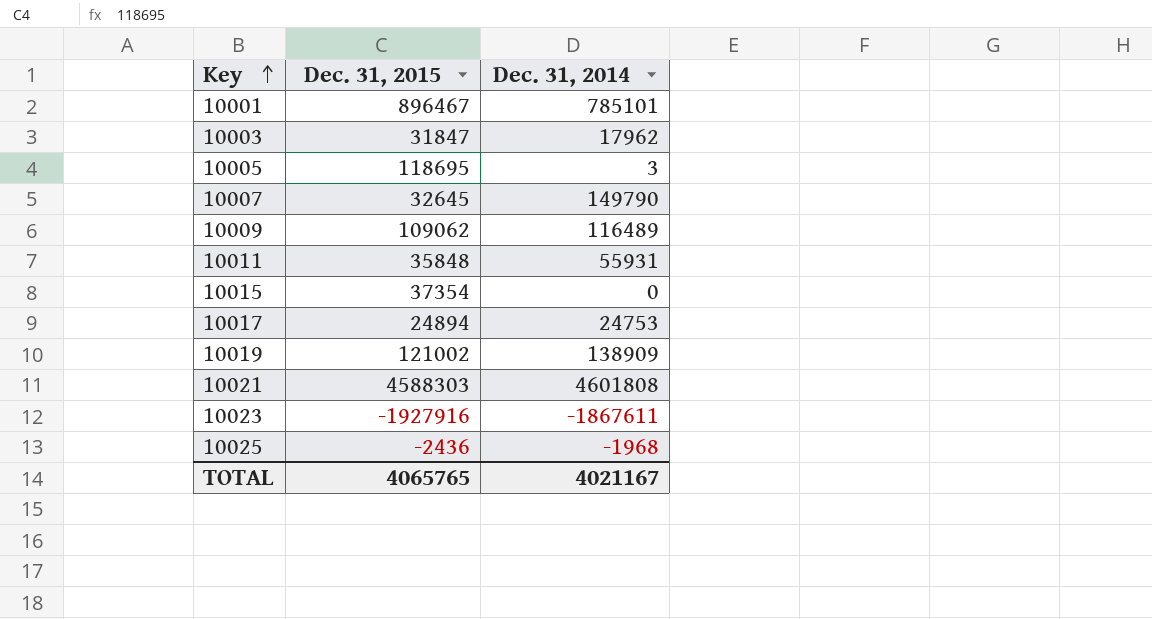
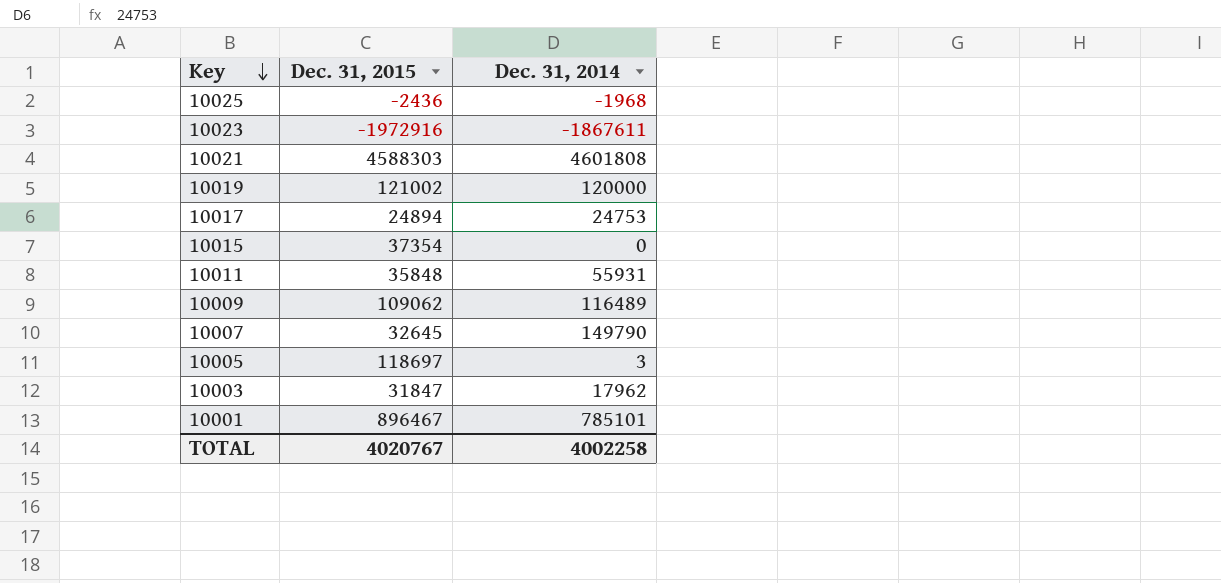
row order: Key ascending -> Key descending
10023 | Dec. 31, 2015: -1927916 -> -1972916
10019 | Dec. 31, 2014: 138909 -> 120000
10005 | Dec. 31, 2015: 118695 -> 118697
TOTAL | Dec. 31, 2015: 4065765 -> 4020767
TOTAL | Dec. 31, 2014: 4021167 -> 4002258

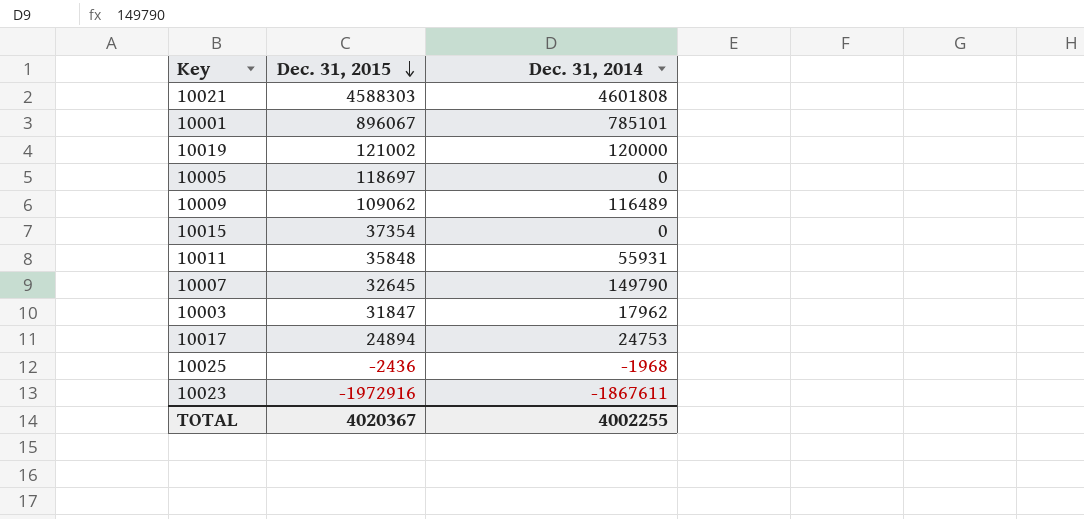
row order: Key descending -> Dec. 31, 2015 descending
10001 | Dec. 31, 2015: 896467 -> 896067
10005 | Dec. 31, 2014: 3 -> 0
TOTAL | Dec. 31, 2015: 4020767 -> 4020367
TOTAL | Dec. 31, 2014: 4002258 -> 4002255

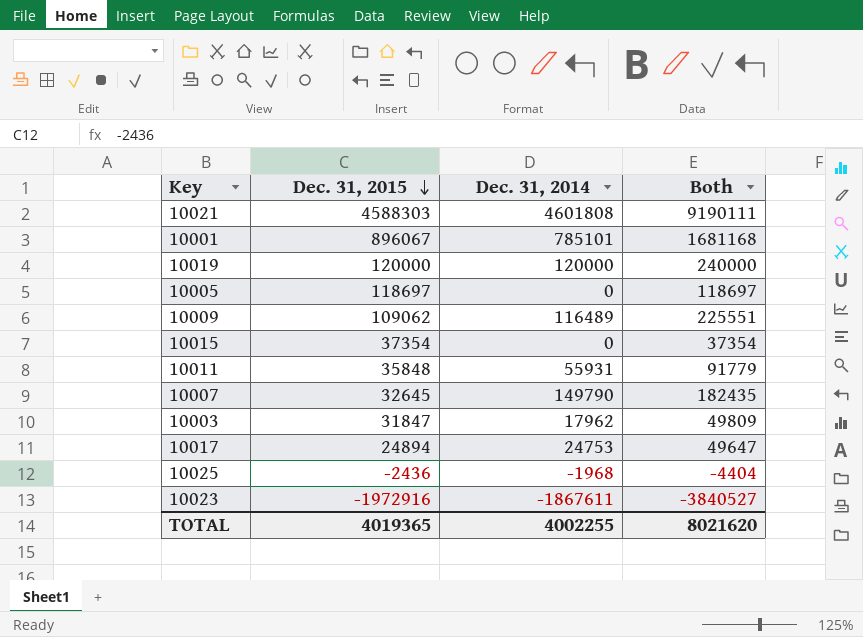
column Both | formula: none -> [Dec. 31, 2015] + [Dec. 31, 2014]
10019 | Dec. 31, 2015: 121002 -> 120000
TOTAL | Dec. 31, 2015: 4020367 -> 4019365

